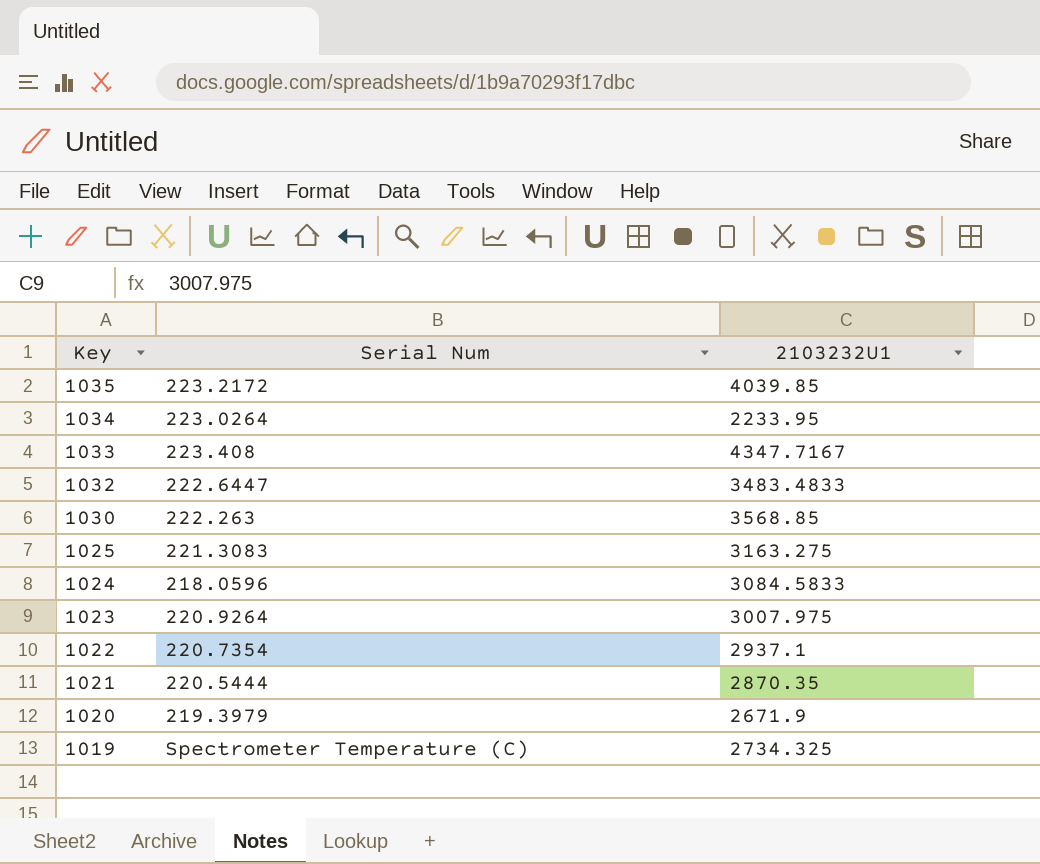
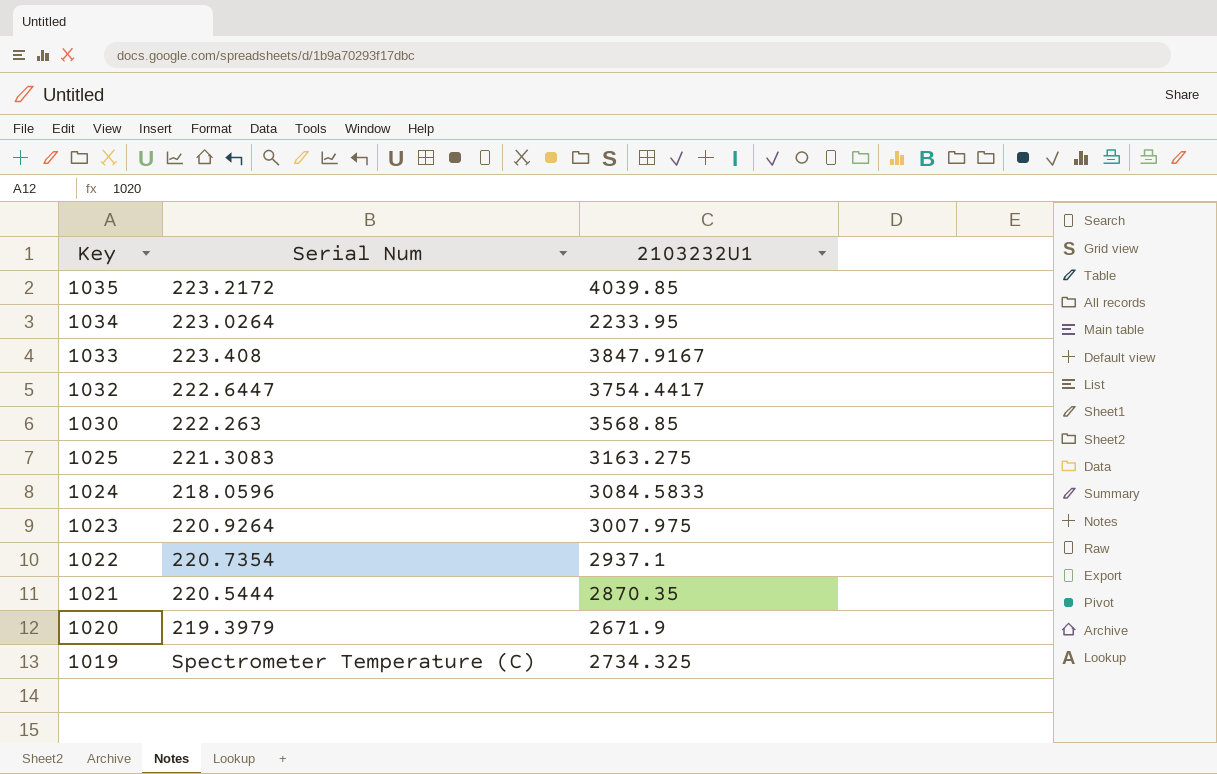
1033 | 2103232U1: 4347.7167 -> 3847.9167
1032 | 2103232U1: 3483.4833 -> 3754.4417

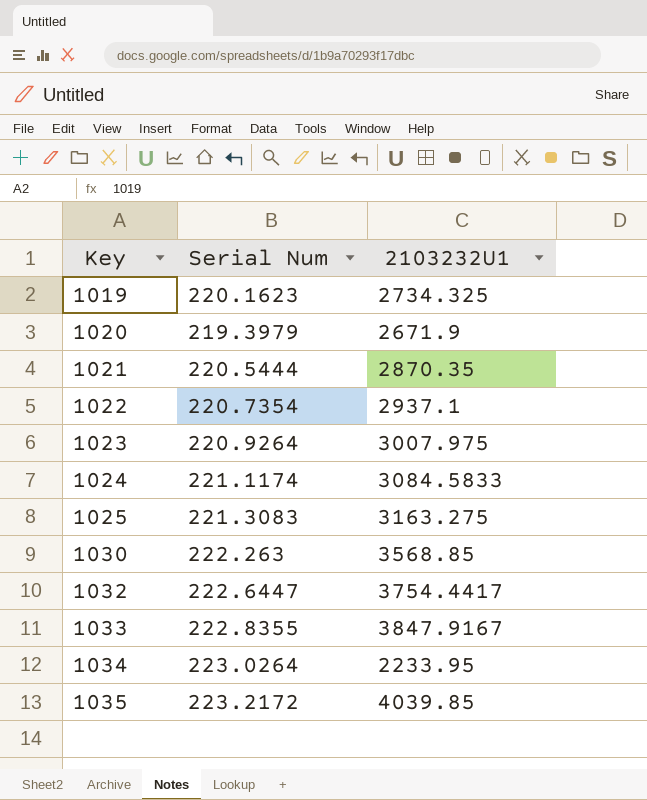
row order: Key descending -> Key ascending
1019 | Serial Num: Spectrometer Temperature (C) -> 220.1623
1024 | Serial Num: 218.0596 -> 221.1174
1033 | Serial Num: 223.408 -> 222.8355

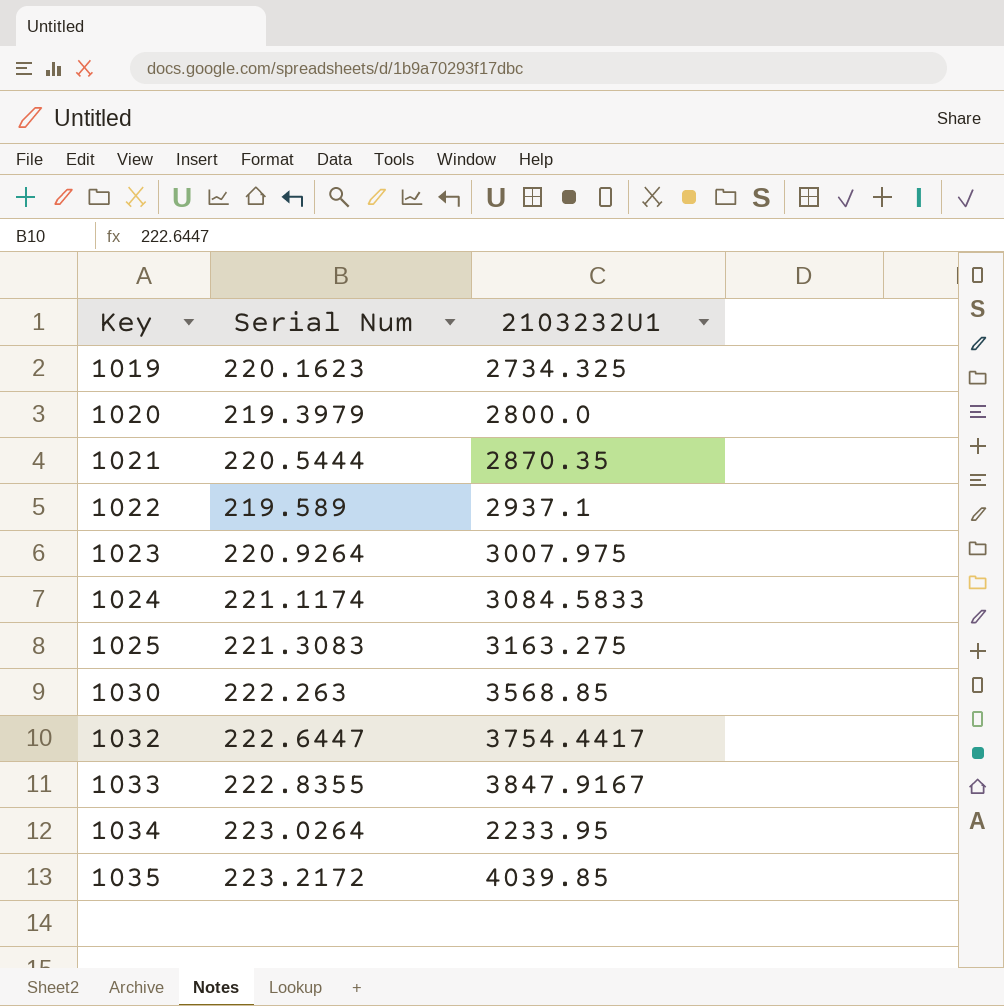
1020 | 2103232U1: 2671.9 -> 2800.0
1022 | Serial Num: 220.7354 -> 219.589

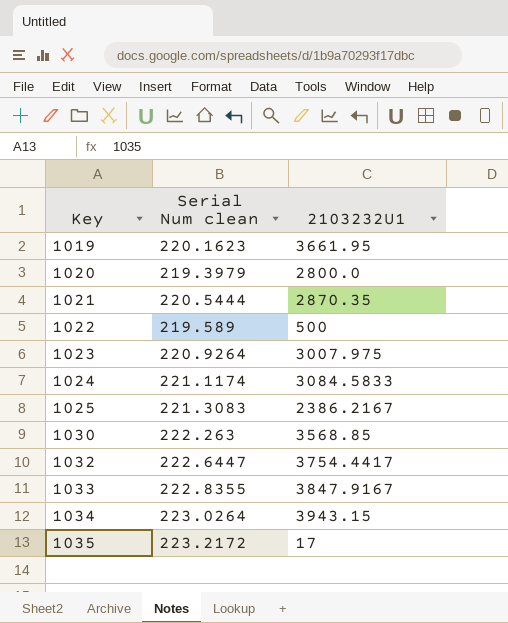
column name: Serial Num -> Serial Num clean
1019 | 2103232U1: 2734.325 -> 3661.95
1022 | 2103232U1: 2937.1 -> 500
1025 | 2103232U1: 3163.275 -> 2386.2167
1034 | 2103232U1: 2233.95 -> 3943.15
1035 | 2103232U1: 4039.85 -> 17

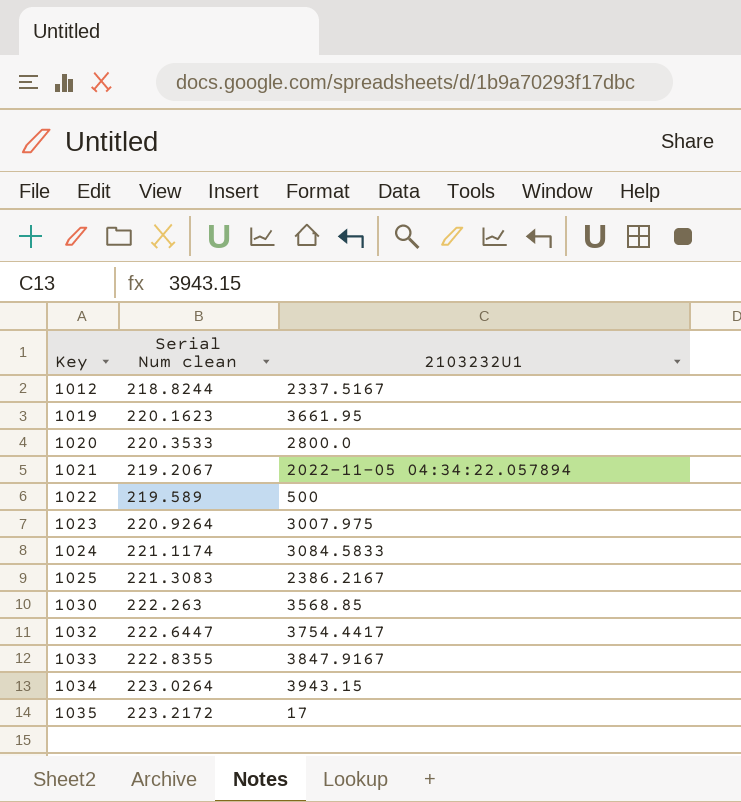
row 1012: none -> 218.8244 | 2337.5167
1020 | Serial Num clean: 219.3979 -> 220.3533
1021 | Serial Num clean: 220.5444 -> 219.2067
1021 | 2103232U1: 2870.35 -> 2022-11-05 04:34:22.057894

